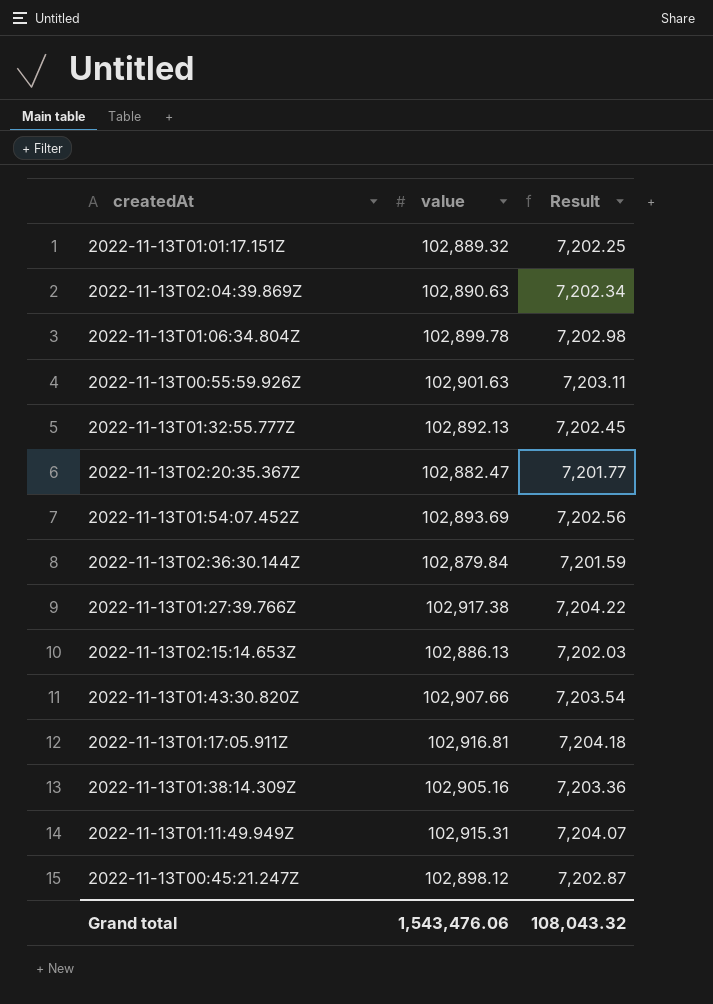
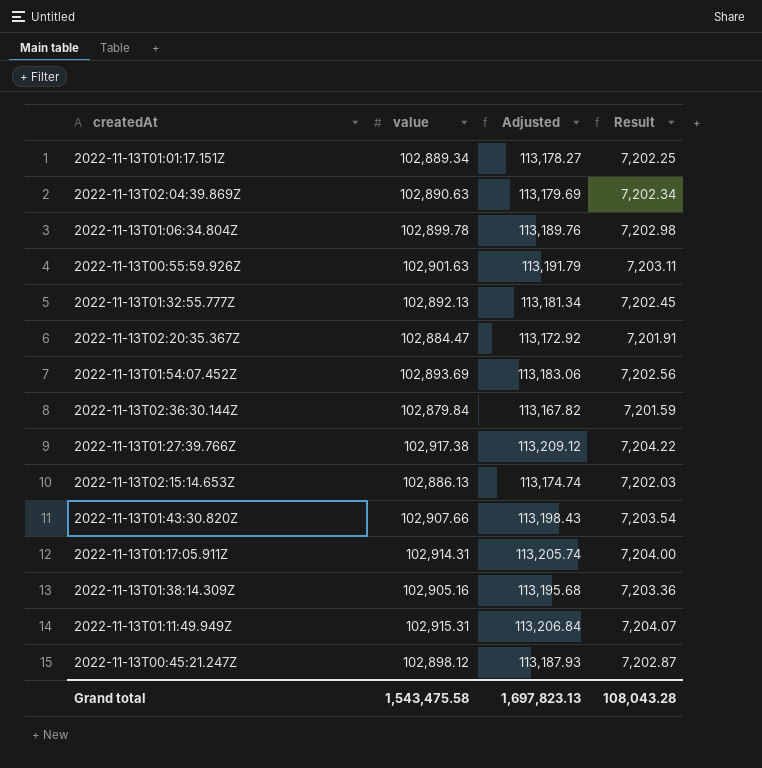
column Adjusted | formula: none -> [value] * 1.1
2022-11-13T01:01:17.151Z | value: 102,889.32 -> 102,889.34
2022-11-13T02:20:35.367Z | value: 102,882.47 -> 102,884.47
2022-11-13T02:20:35.367Z | Result: 7,201.77 -> 7,201.91
2022-11-13T01:17:05.911Z | value: 102,916.81 -> 102,914.31
2022-11-13T01:17:05.911Z | Result: 7,204.18 -> 7,204.00
Grand total | value: 1,543,476.06 -> 1,543,475.58
Grand total | Result: 108,043.32 -> 108,043.28

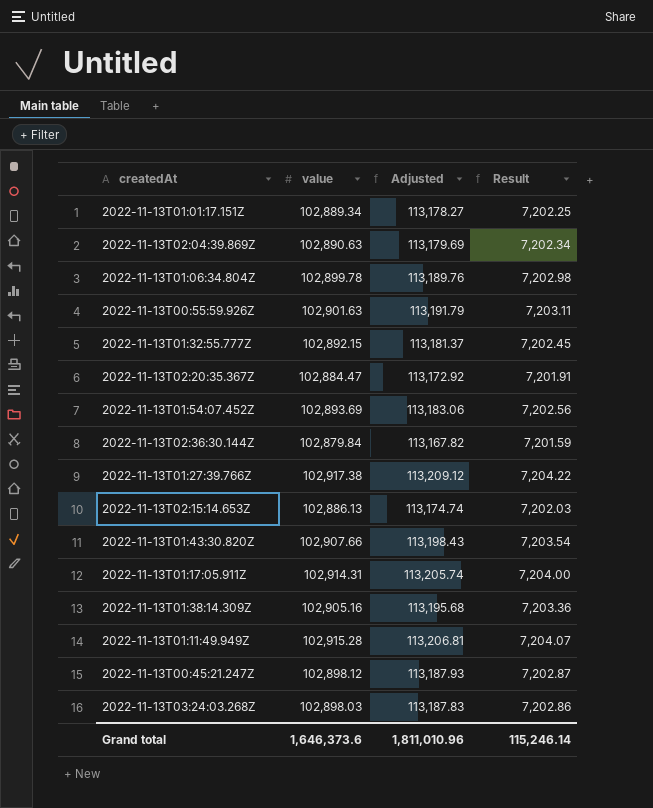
2022-11-13T01:32:55.777Z | value: 102,892.13 -> 102,892.15
2022-11-13T01:32:55.777Z | Adjusted: 113,181.34 -> 113,181.37
2022-11-13T01:11:49.949Z | value: 102,915.31 -> 102,915.28
2022-11-13T01:11:49.949Z | Adjusted: 113,206.84 -> 113,206.81
row 2022-11-13T03:24:03.268Z: none -> 102,898.03 | 113,187.83 | 7,202.86
Grand total | value: 1,543,475.58 -> 1,646,373.6
Grand total | Adjusted: 1,697,823.13 -> 1,811,010.96
Grand total | Result: 108,043.28 -> 115,246.14

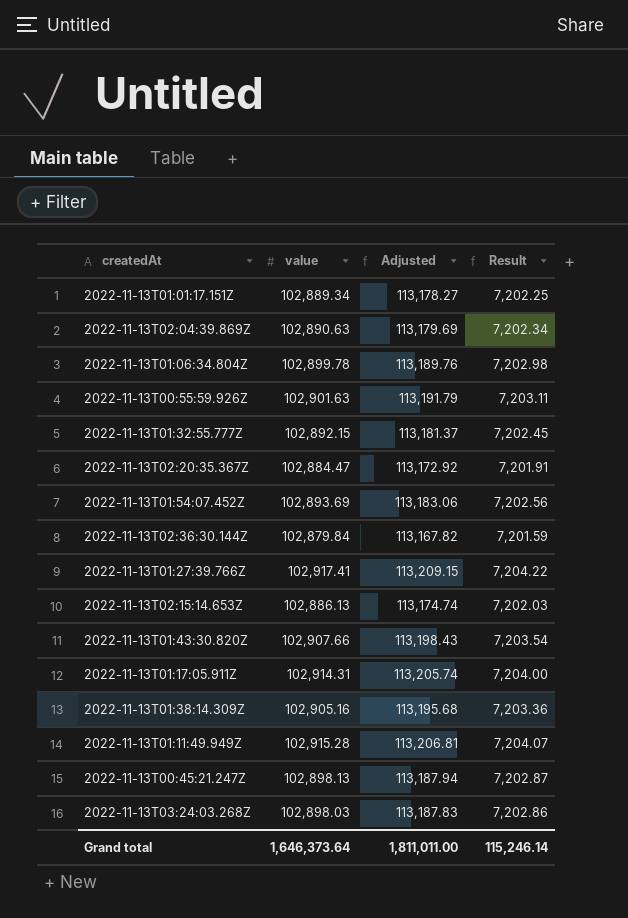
2022-11-13T01:27:39.766Z | value: 102,917.38 -> 102,917.41
2022-11-13T01:27:39.766Z | Adjusted: 113,209.12 -> 113,209.15
2022-11-13T00:45:21.247Z | value: 102,898.12 -> 102,898.13
2022-11-13T00:45:21.247Z | Adjusted: 113,187.93 -> 113,187.94
Grand total | value: 1,646,373.6 -> 1,646,373.64
Grand total | Adjusted: 1,811,010.96 -> 1,811,011.00

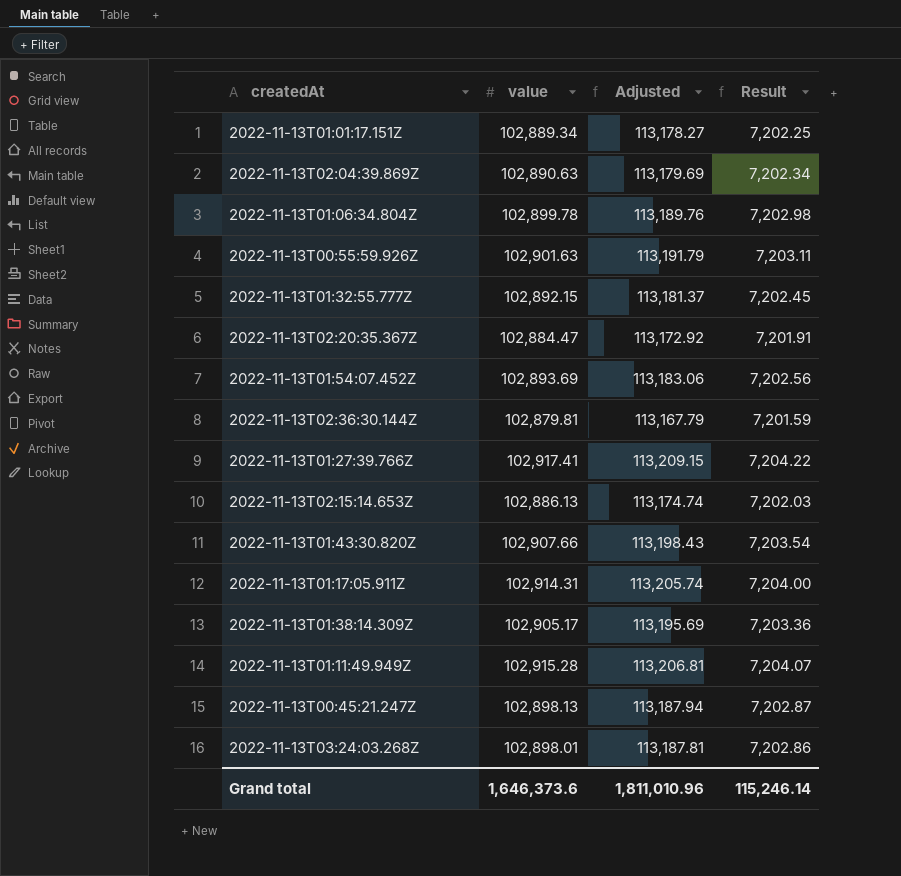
2022-11-13T02:36:30.144Z | value: 102,879.84 -> 102,879.81
2022-11-13T02:36:30.144Z | Adjusted: 113,167.82 -> 113,167.79
2022-11-13T01:38:14.309Z | value: 102,905.16 -> 102,905.17
2022-11-13T01:38:14.309Z | Adjusted: 113,195.68 -> 113,195.69
2022-11-13T03:24:03.268Z | value: 102,898.03 -> 102,898.01
2022-11-13T03:24:03.268Z | Adjusted: 113,187.83 -> 113,187.81
Grand total | value: 1,646,373.64 -> 1,646,373.6
Grand total | Adjusted: 1,811,011.00 -> 1,811,010.96

